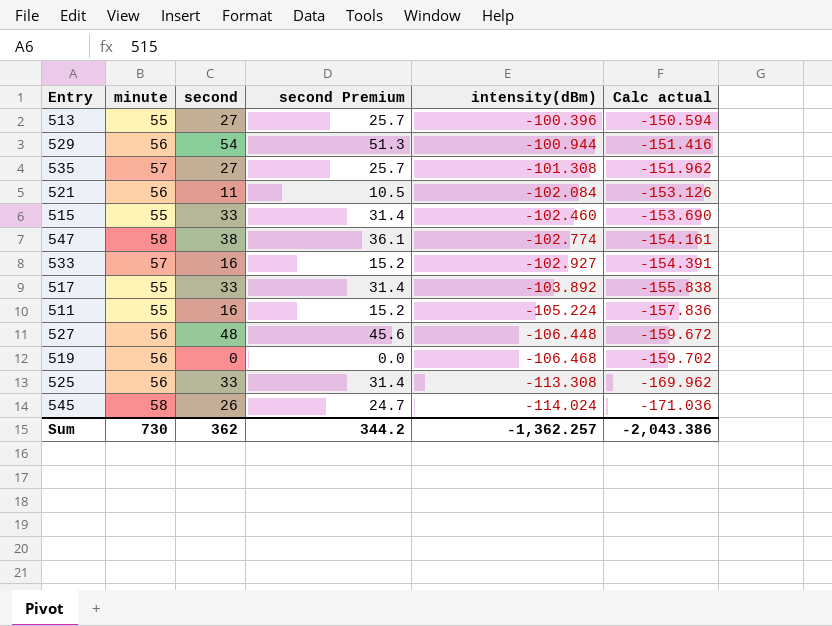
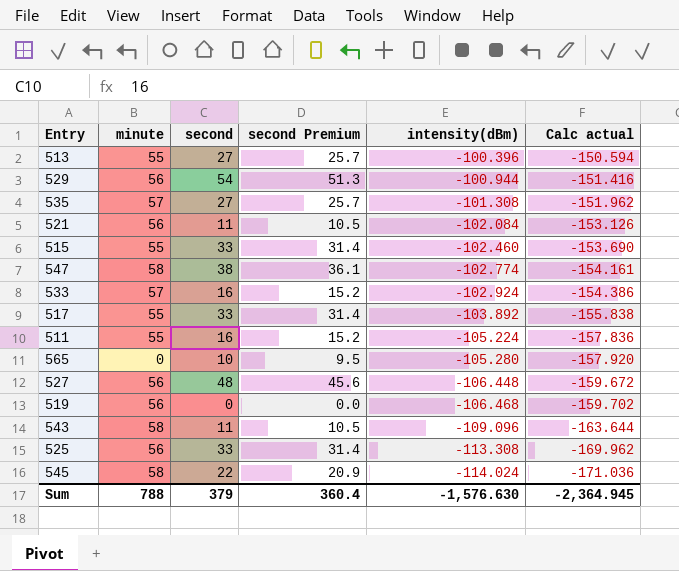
533 | intensity(dBm): -102.927 -> -102.924
533 | Calc actual: -154.391 -> -154.386
row 565: none -> 0 | 10 | 9.5 | -105.280 | -157.920
row 543: none -> 58 | 11 | 10.5 | -109.096 | -163.644
545 | second: 26 -> 22
545 | second Premium: 24.7 -> 20.9
Sum | minute: 730 -> 788
Sum | second: 362 -> 379
Sum | second Premium: 344.2 -> 360.4
Sum | intensity(dBm): -1,362.257 -> -1,576.630
Sum | Calc actual: -2,043.386 -> -2,364.945

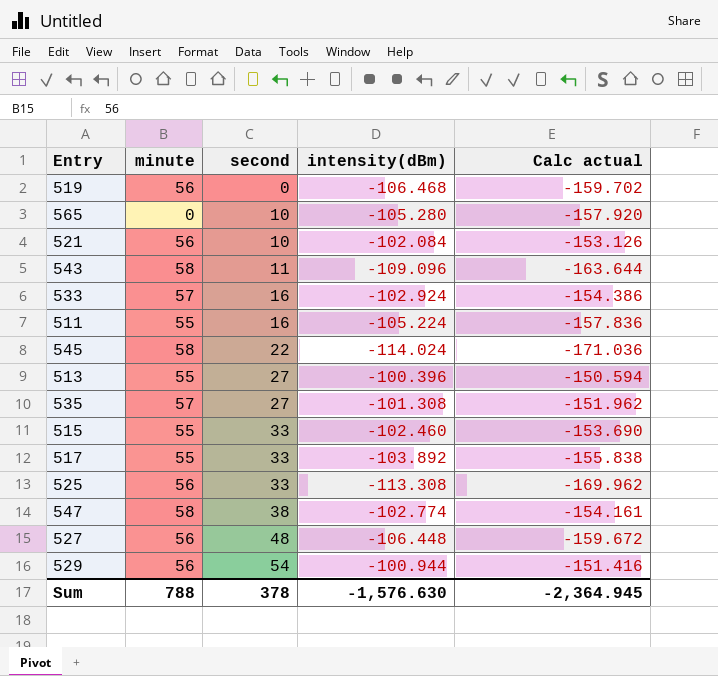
row order: intensity(dBm) descending -> second ascending
column second Premium | formula: [second] * 0.95 -> none
521 | second: 11 -> 10
Sum | second: 379 -> 378

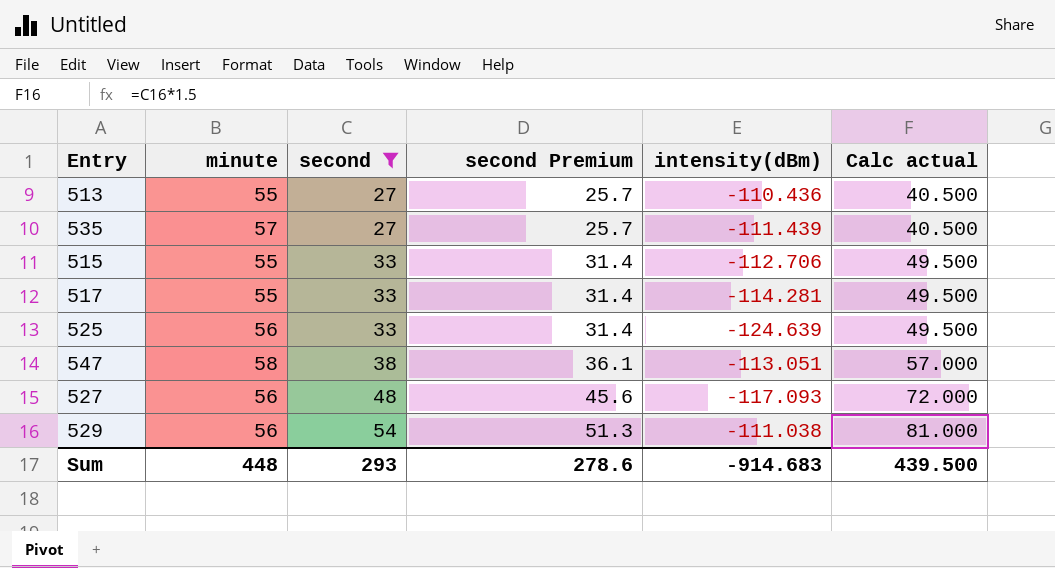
filter: none -> second >= 27
column second Premium | formula: none -> [second] * 0.95
column Calc actual | formula: [intensity(dBm)] * 1.5 -> [second] * 1.5
513 | intensity(dBm): -100.396 -> -110.436
535 | intensity(dBm): -101.308 -> -111.439
515 | intensity(dBm): -102.460 -> -112.706
517 | intensity(dBm): -103.892 -> -114.281
525 | intensity(dBm): -113.308 -> -124.639
547 | intensity(dBm): -102.774 -> -113.051
527 | intensity(dBm): -106.448 -> -117.093
529 | intensity(dBm): -100.944 -> -111.038
Sum | minute: 788 -> 448
Sum | second: 378 -> 293
Sum | intensity(dBm): -1,576.630 -> -914.683
Sum | Calc actual: -2,364.945 -> 439.500

